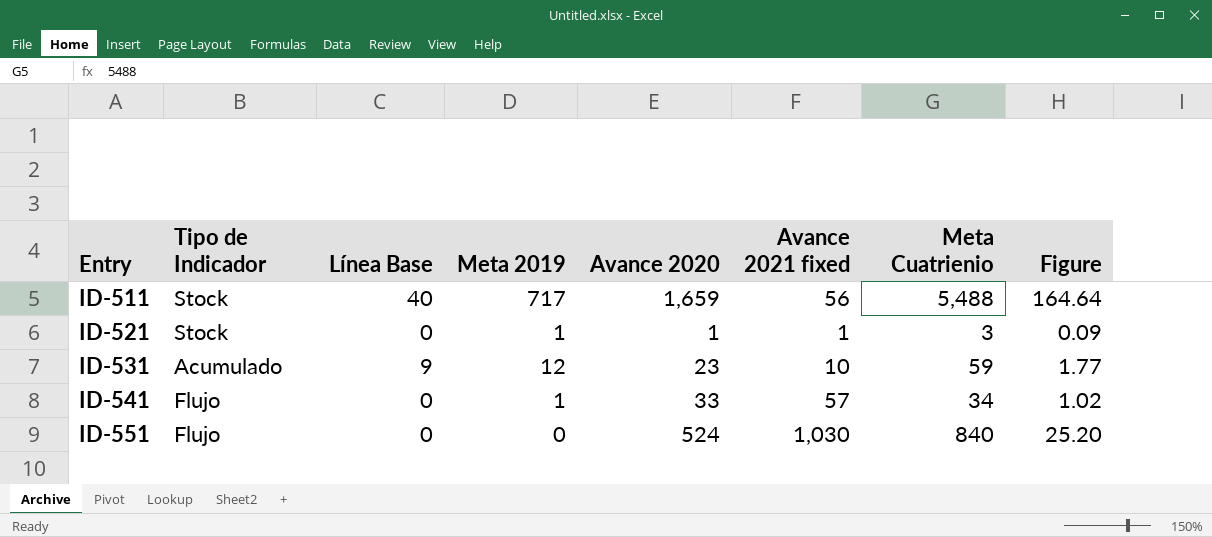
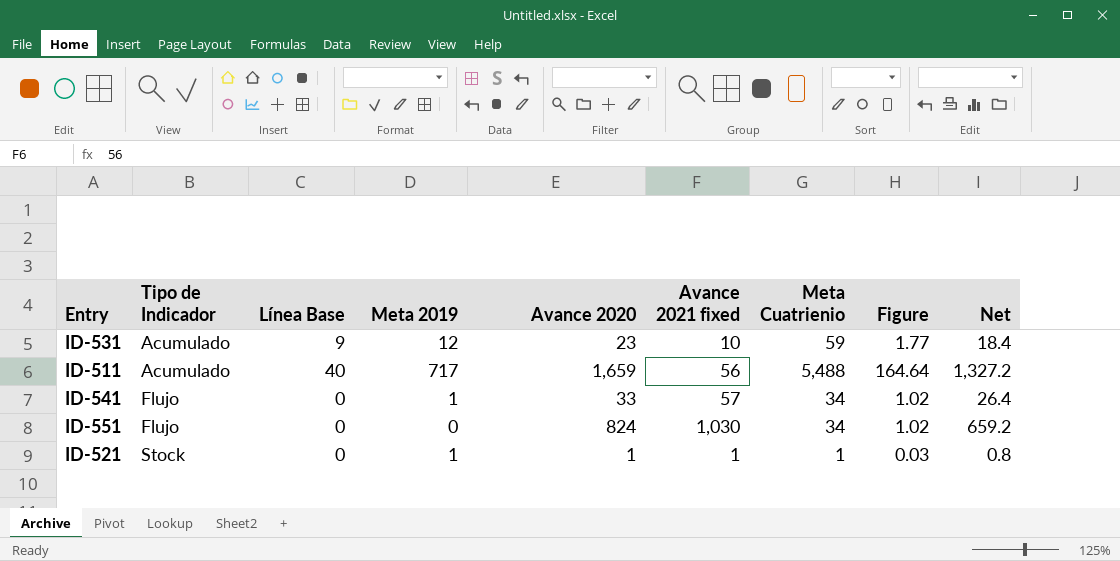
row order: Entry ascending -> Tipo de Indicador ascending
column Net | formula: none -> [Avance 2020] * 0.8
ID-511 | Tipo de Indicador: Stock -> Acumulado
ID-551 | Avance 2020: 524 -> 824
ID-551 | Meta Cuatrienio: 840 -> 34
ID-551 | Figure: 25.20 -> 1.02
ID-521 | Meta Cuatrienio: 3 -> 1
ID-521 | Figure: 0.09 -> 0.03

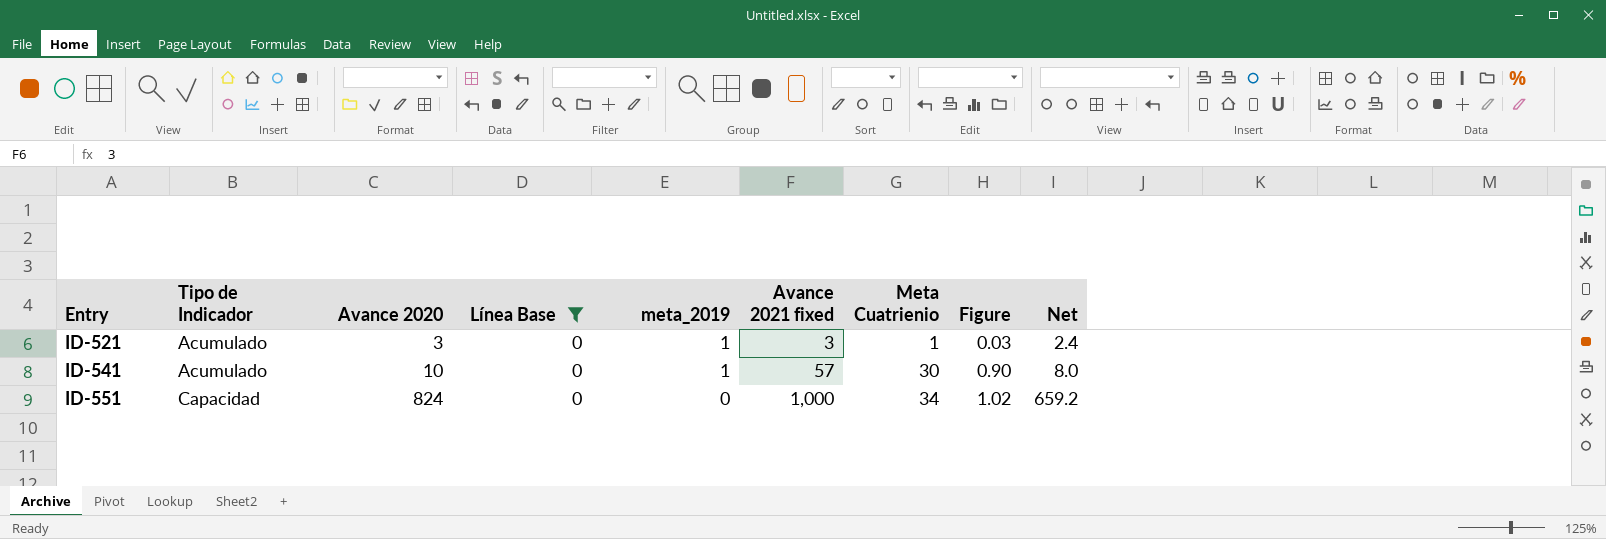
filter: none -> Línea Base = 0
row order: Tipo de Indicador ascending -> Entry ascending
column Avance 2020 | position: 5 -> 3
column name: Meta 2019 -> meta_2019
ID-521 | Tipo de Indicador: Stock -> Acumulado
ID-521 | Avance 2020: 1 -> 3
ID-521 | Avance 2021 fixed: 1 -> 3
ID-521 | Net: 0.8 -> 2.4
ID-541 | Tipo de Indicador: Flujo -> Acumulado
ID-541 | Avance 2020: 33 -> 10
ID-541 | Meta Cuatrienio: 34 -> 30
ID-541 | Figure: 1.02 -> 0.90
ID-541 | Net: 26.4 -> 8.0
ID-551 | Tipo de Indicador: Flujo -> Capacidad
ID-551 | Avance 2021 fixed: 1,030 -> 1,000

